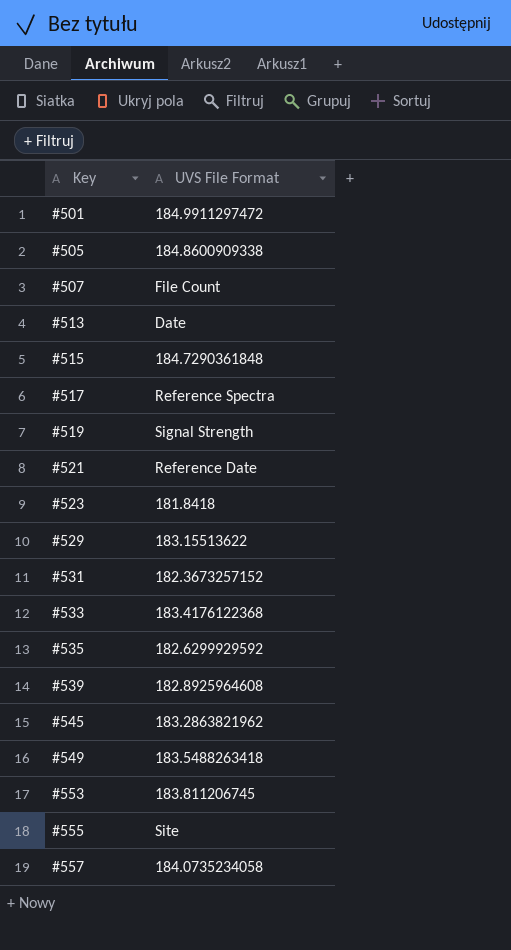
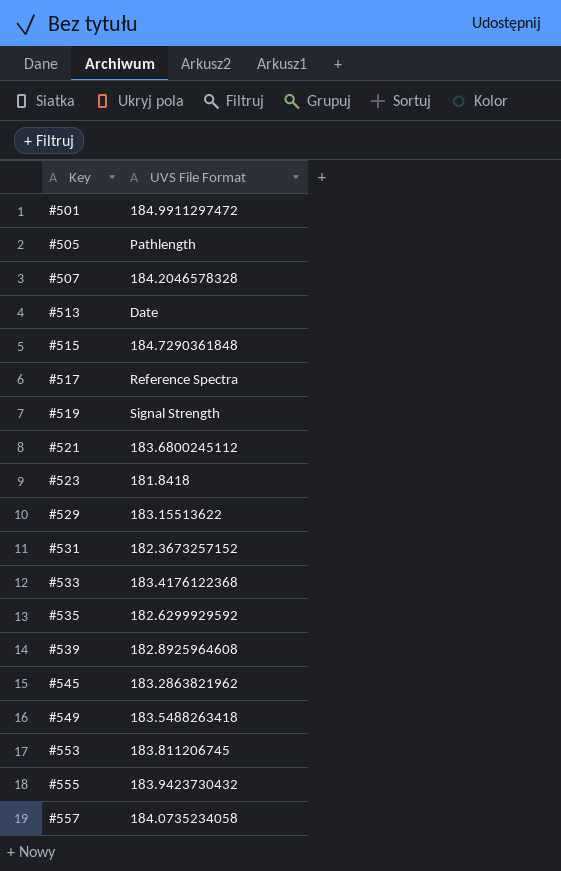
#505 | UVS File Format: 184.8600909338 -> Pathlength
#507 | UVS File Format: File Count -> 184.2046578328
#521 | UVS File Format: Reference Date -> 183.6800245112
#555 | UVS File Format: Site -> 183.9423730432

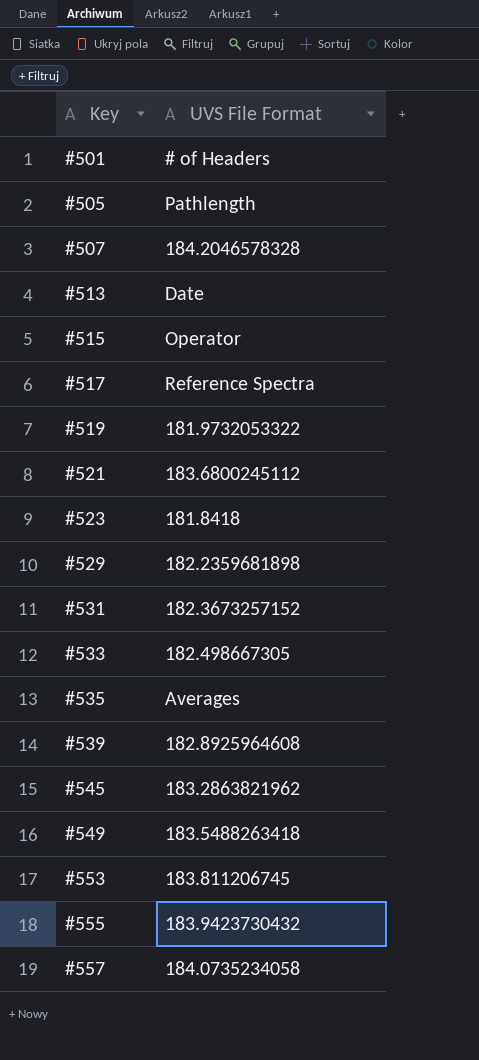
#501 | UVS File Format: 184.9911297472 -> # of Headers
#515 | UVS File Format: 184.7290361848 -> Operator
#519 | UVS File Format: Signal Strength -> 181.9732053322
#529 | UVS File Format: 183.15513622 -> 182.2359681898
#533 | UVS File Format: 183.4176122368 -> 182.498667305
#535 | UVS File Format: 182.6299929592 -> Averages

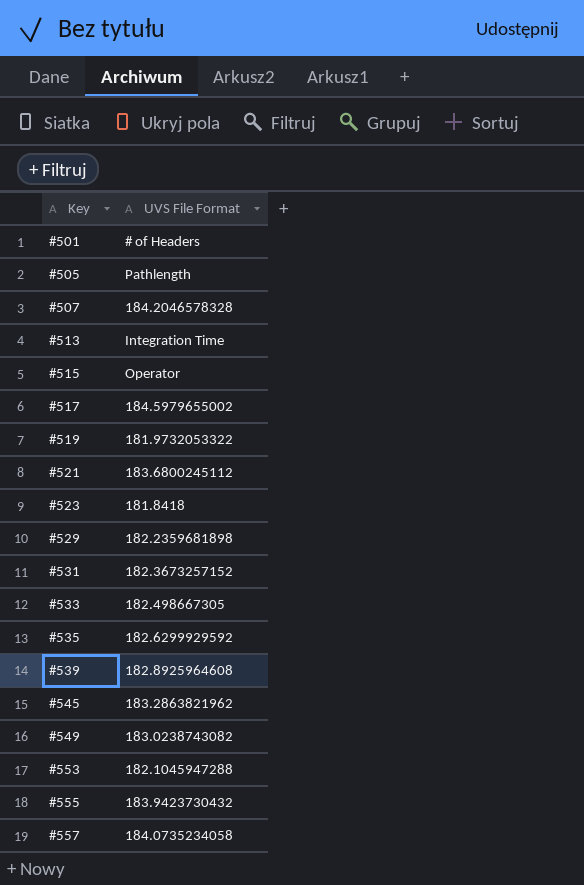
#513 | UVS File Format: Date -> Integration Time
#517 | UVS File Format: Reference Spectra -> 184.5979655002
#535 | UVS File Format: Averages -> 182.6299929592
#549 | UVS File Format: 183.5488263418 -> 183.0238743082
#553 | UVS File Format: 183.811206745 -> 182.1045947288

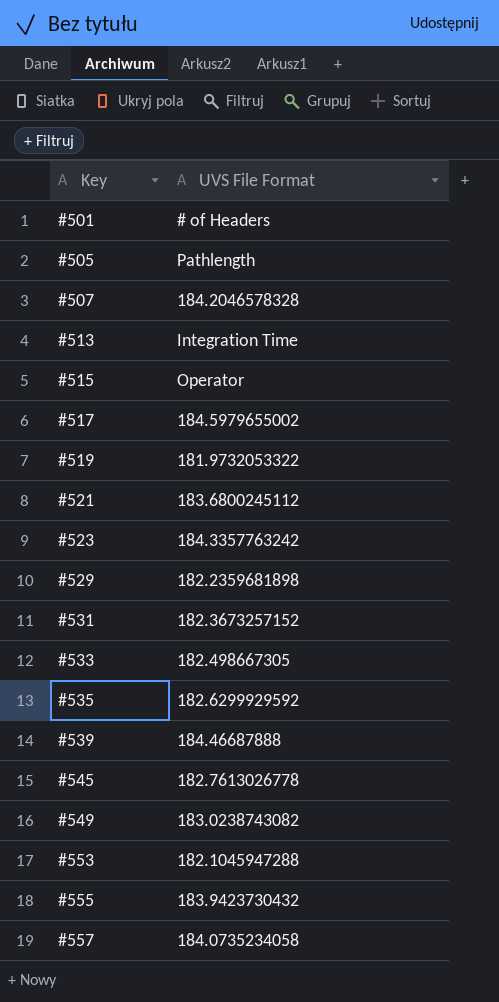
#523 | UVS File Format: 181.8418 -> 184.3357763242
#539 | UVS File Format: 182.8925964608 -> 184.46687888
#545 | UVS File Format: 183.2863821962 -> 182.7613026778

